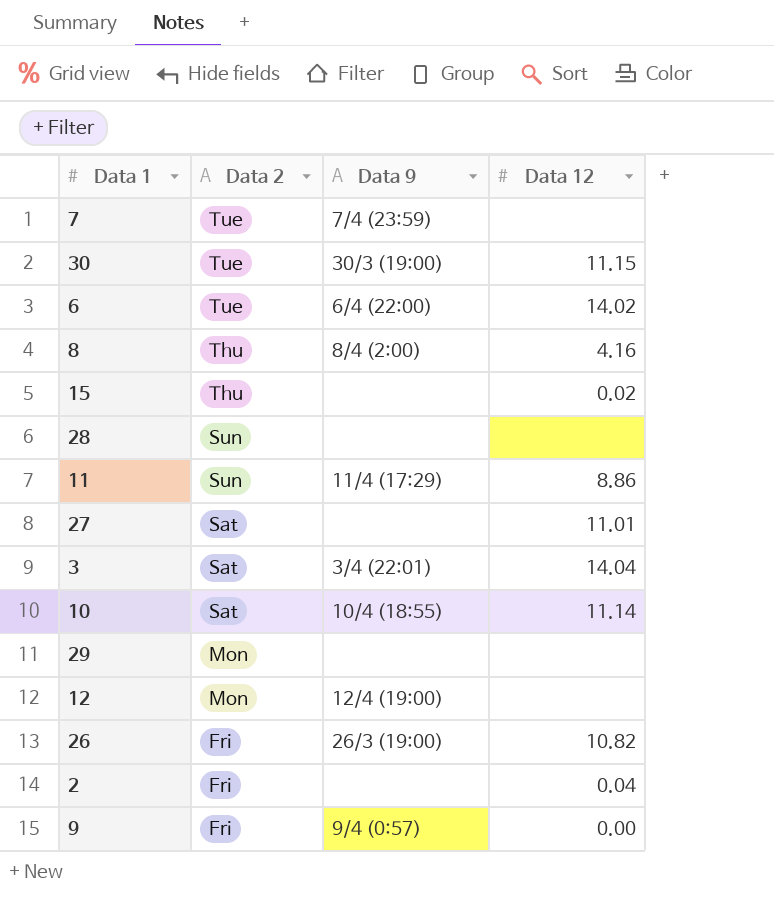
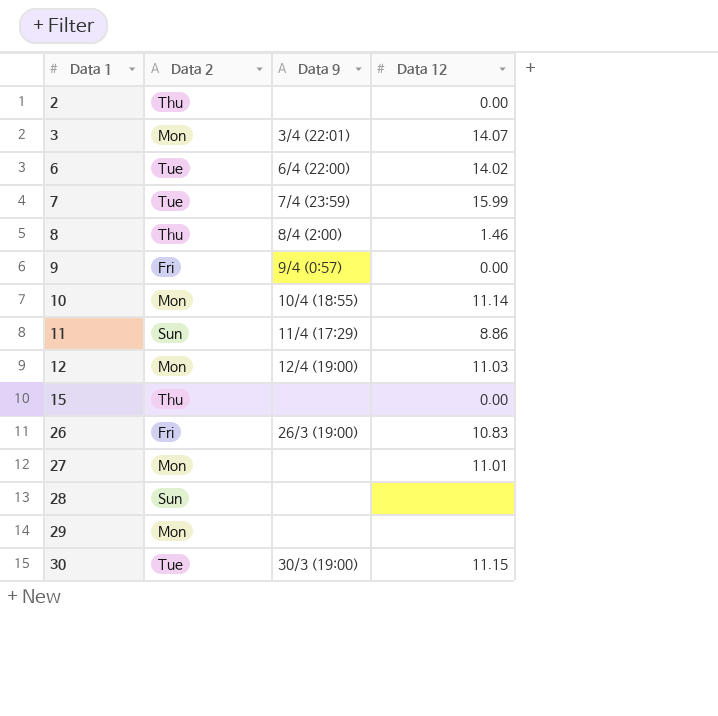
row order: Data 2 descending -> Data 1 ascending
2 | Data 2: Fri -> Thu
2 | Data 12: 0.04 -> 0.00
3 | Data 2: Sat -> Mon
3 | Data 12: 14.04 -> 14.07
7 | Data 12: none -> 15.99
8 | Data 12: 4.16 -> 1.46
10 | Data 2: Sat -> Mon
12 | Data 12: none -> 11.03
15 | Data 12: 0.02 -> 0.00
26 | Data 12: 10.82 -> 10.83
27 | Data 2: Sat -> Mon

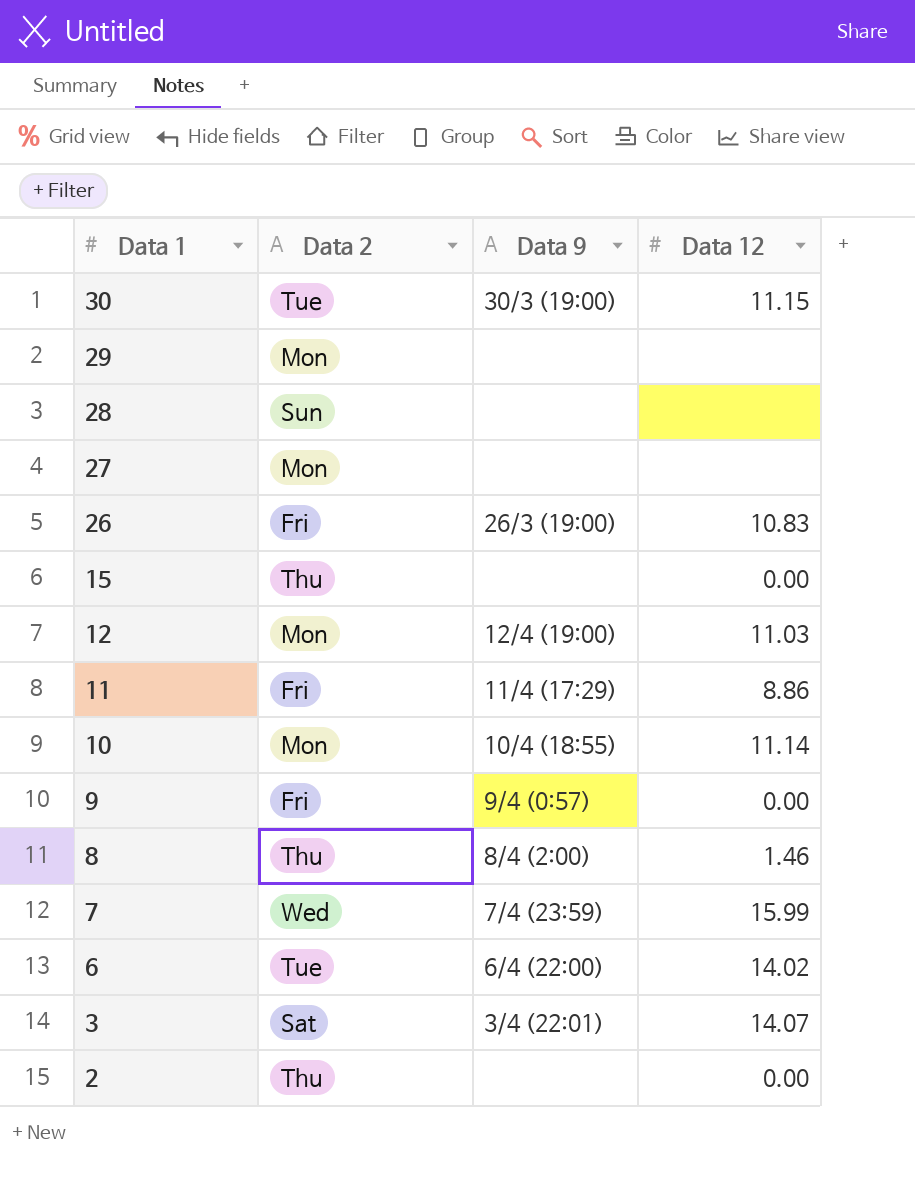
row order: Data 1 ascending -> Data 1 descending
27 | Data 12: 11.01 -> none
11 | Data 2: Sun -> Fri
7 | Data 2: Tue -> Wed
3 | Data 2: Mon -> Sat

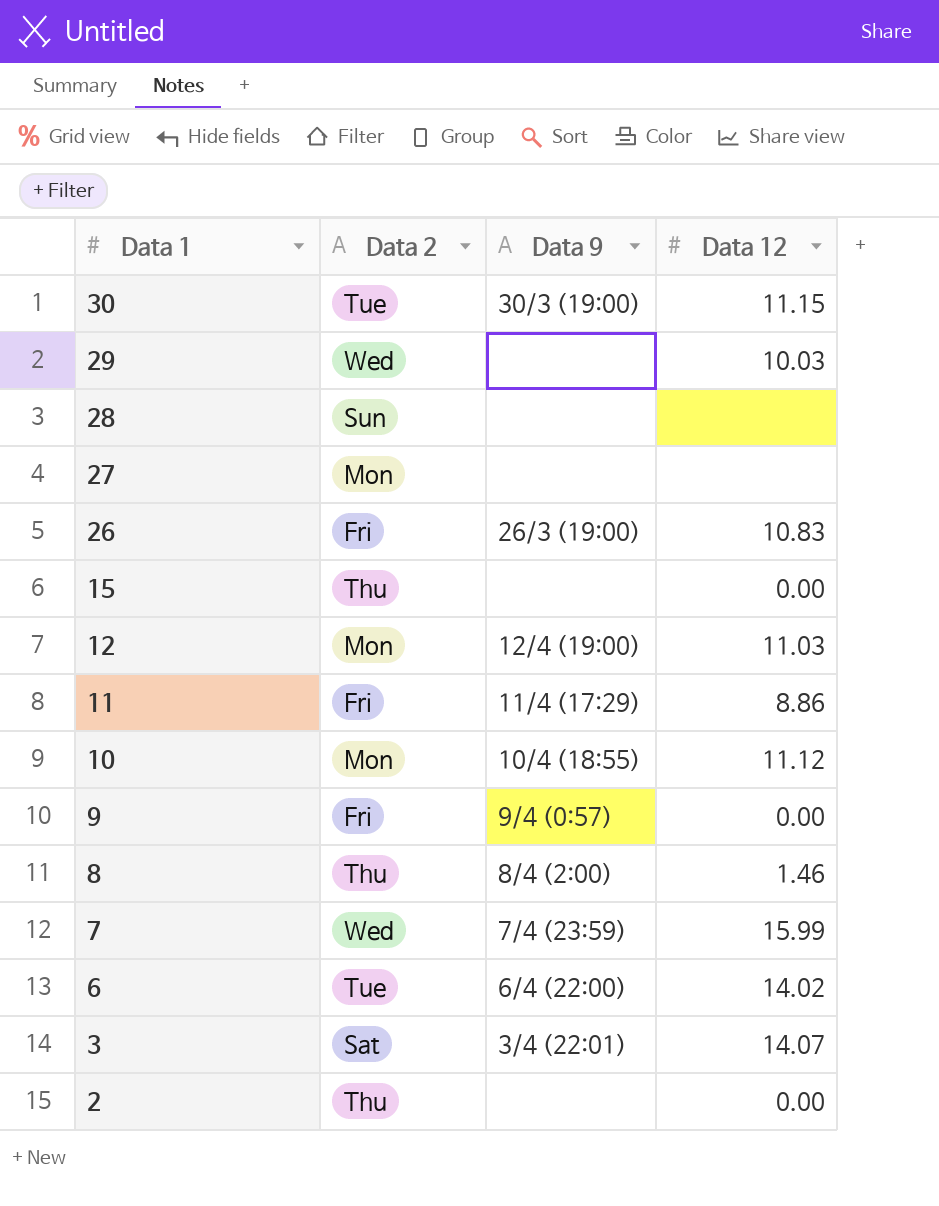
29 | Data 2: Mon -> Wed
29 | Data 12: none -> 10.03
10 | Data 12: 11.14 -> 11.12

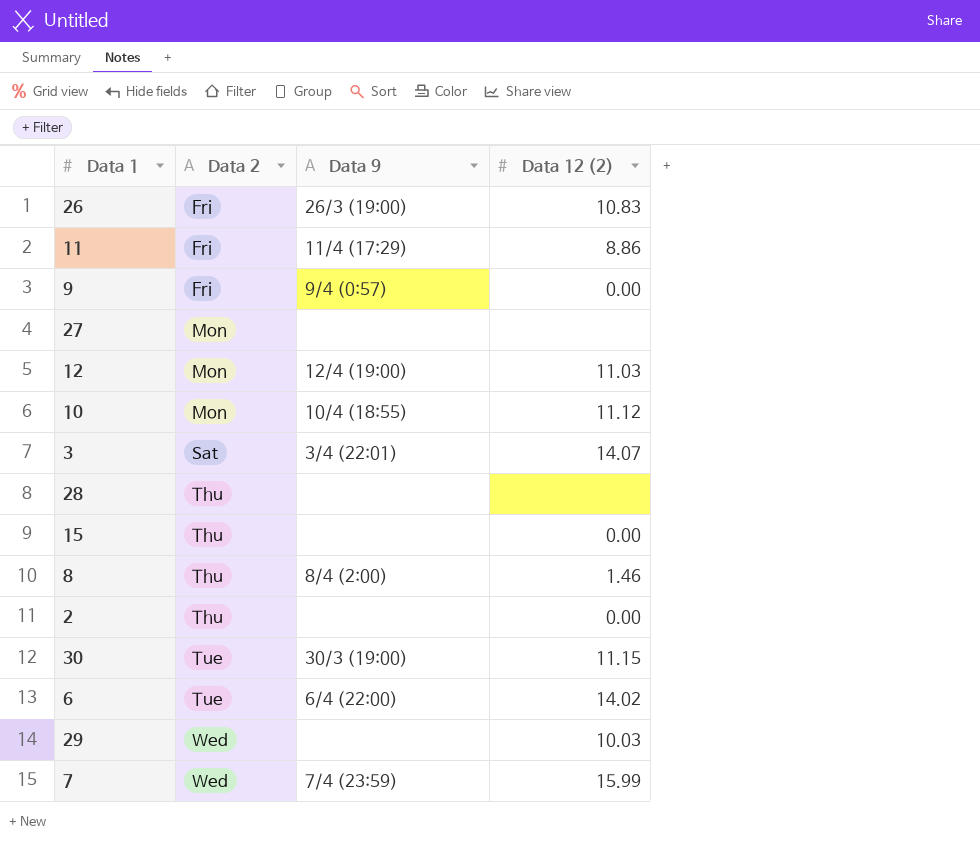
row order: Data 1 descending -> Data 2 ascending
column name: Data 12 -> Data 12 (2)
28 | Data 2: Sun -> Thu

